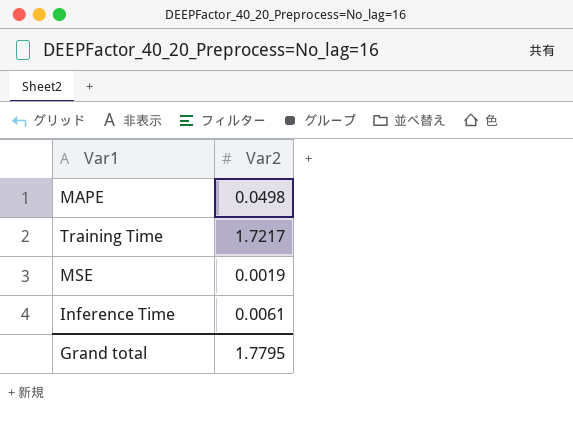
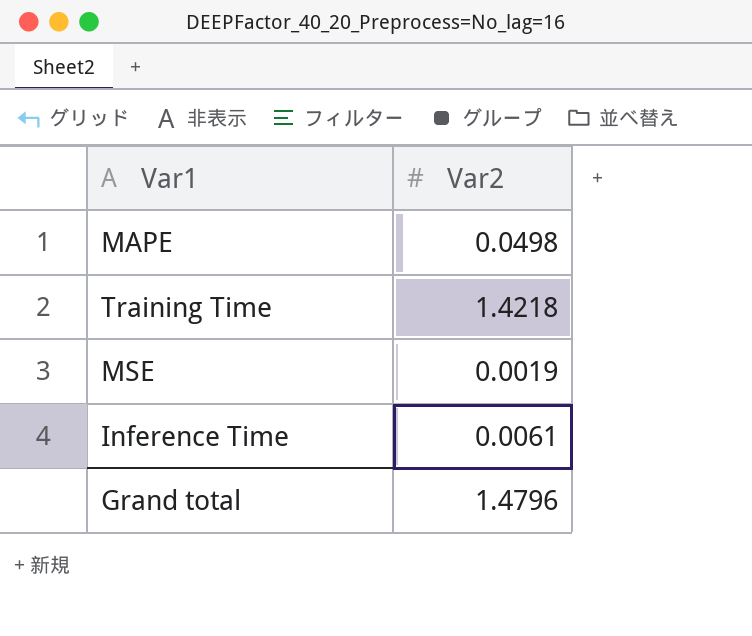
Training Time | Var2: 1.7217 -> 1.4218
Grand total | Var2: 1.7795 -> 1.4796

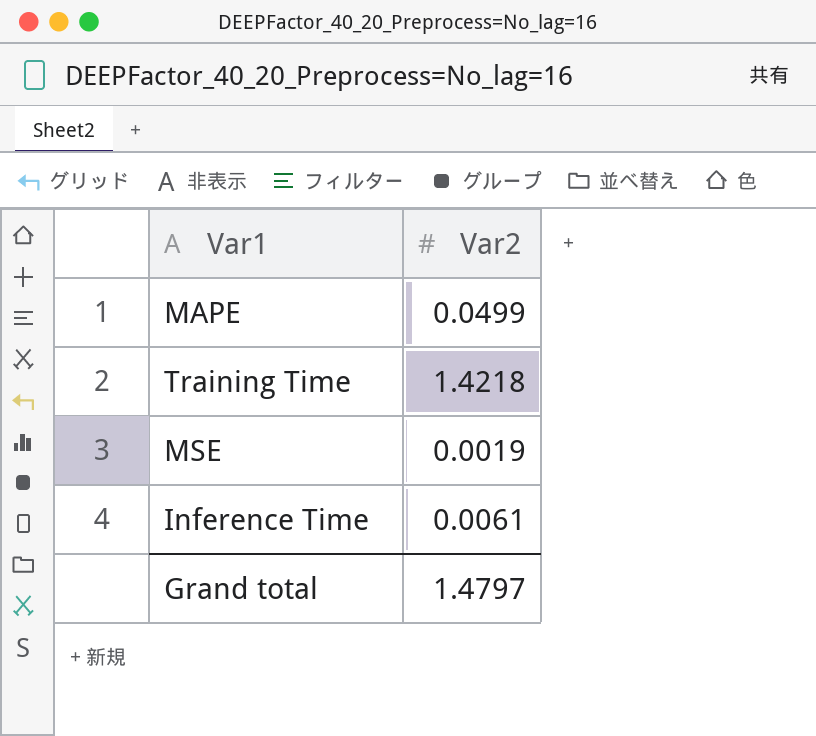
MAPE | Var2: 0.0498 -> 0.0499
Grand total | Var2: 1.4796 -> 1.4797

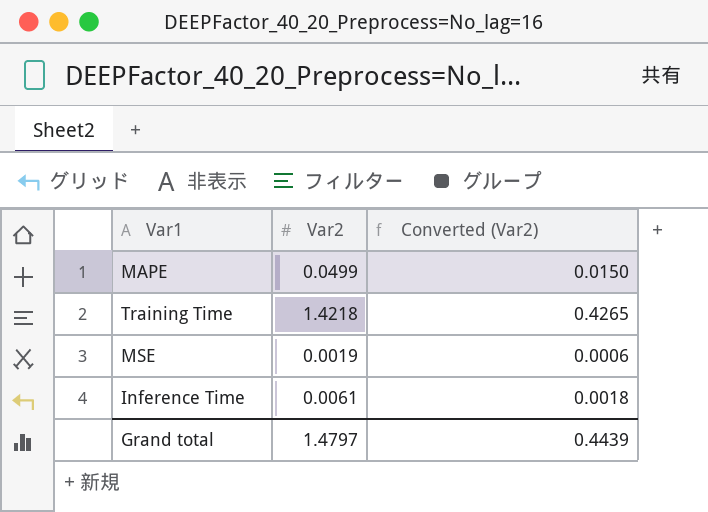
column Converted (Var2) | formula: none -> [Var2] * 0.3

